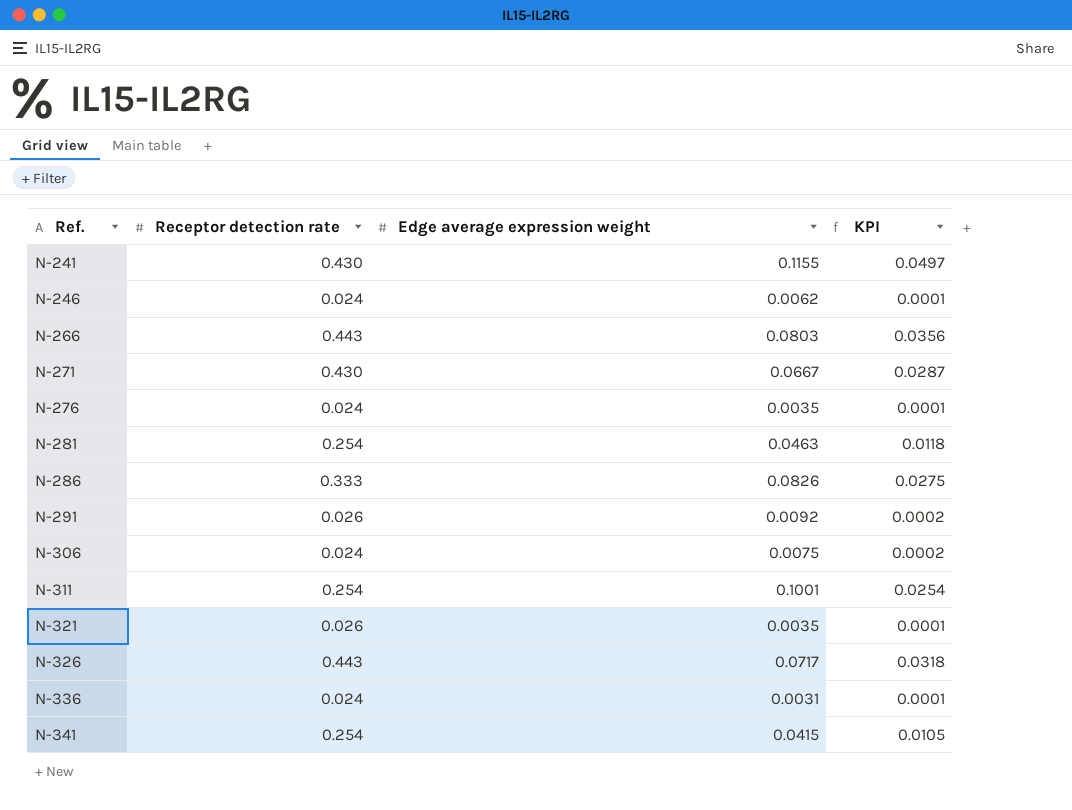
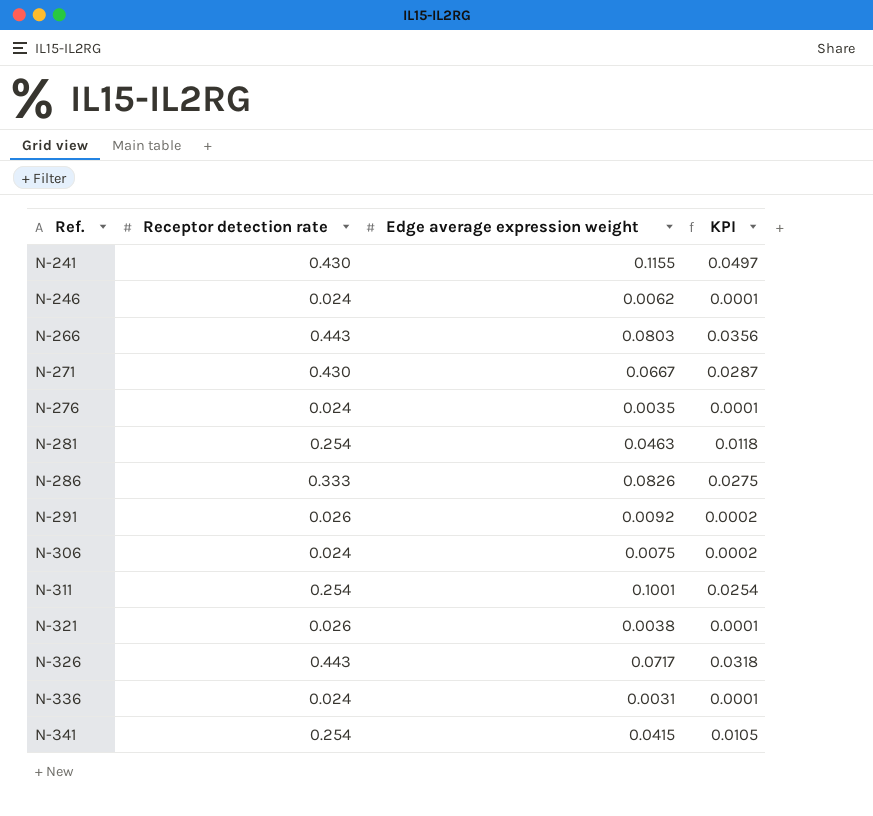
N-321 | Edge average expression weight: 0.0035 -> 0.0038

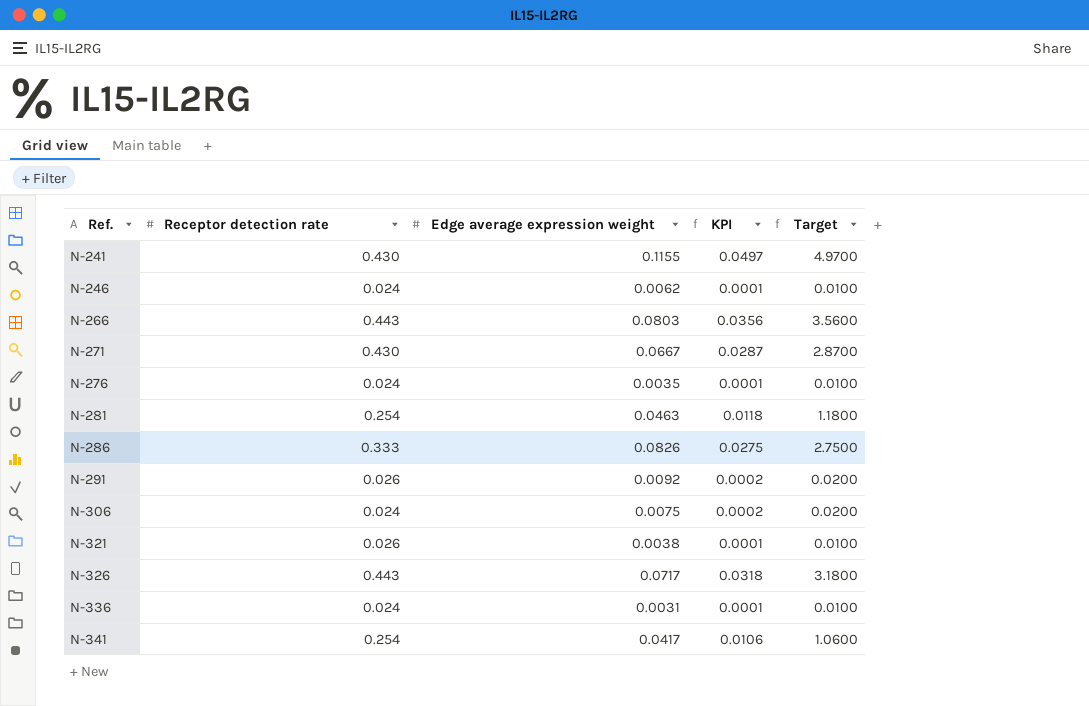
column Target | formula: none -> [KPI] * 100
row N-311: 0.254 | 0.1001 | 0.0254 -> none
N-341 | Edge average expression weight: 0.0415 -> 0.0417
N-341 | KPI: 0.0105 -> 0.0106

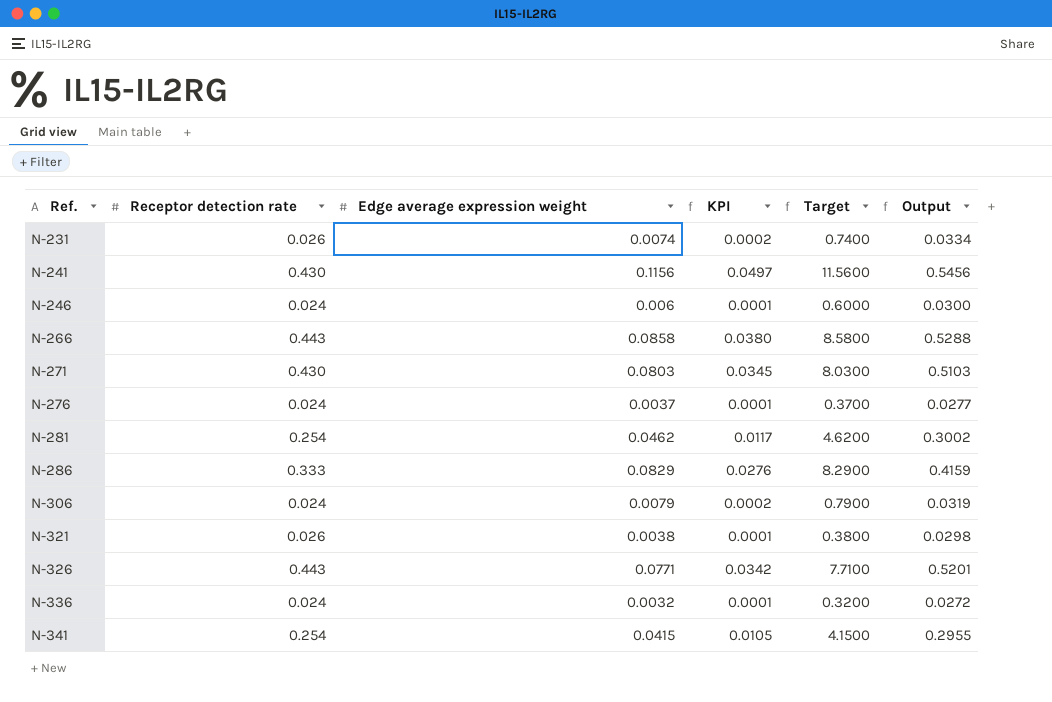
column Target | formula: [KPI] * 100 -> [Edge average expression weight] * 100
column Output | formula: none -> [Receptor detection rate] + [Edge average expression weight]
row N-291: 0.026 | 0.0092 | 0.0002 | 0.0200 -> none
row N-231: none -> 0.026 | 0.0074 | 0.0002 | 0.7400 | 0.0334
N-241 | Edge average expression weight: 0.1155 -> 0.1156
N-246 | Edge average expression weight: 0.0062 -> 0.006
N-266 | Edge average expression weight: 0.0803 -> 0.0858
N-266 | KPI: 0.0356 -> 0.0380
N-271 | Edge average expression weight: 0.0667 -> 0.0803
N-271 | KPI: 0.0287 -> 0.0345
N-276 | Edge average expression weight: 0.0035 -> 0.0037
N-281 | Edge average expression weight: 0.0463 -> 0.0462
N-281 | KPI: 0.0118 -> 0.0117
N-286 | Edge average expression weight: 0.0826 -> 0.0829
N-286 | KPI: 0.0275 -> 0.0276
N-306 | Edge average expression weight: 0.0075 -> 0.0079
N-326 | Edge average expression weight: 0.0717 -> 0.0771
N-326 | KPI: 0.0318 -> 0.0342
N-336 | Edge average expression weight: 0.0031 -> 0.0032
N-341 | Edge average expression weight: 0.0417 -> 0.0415
N-341 | KPI: 0.0106 -> 0.0105

